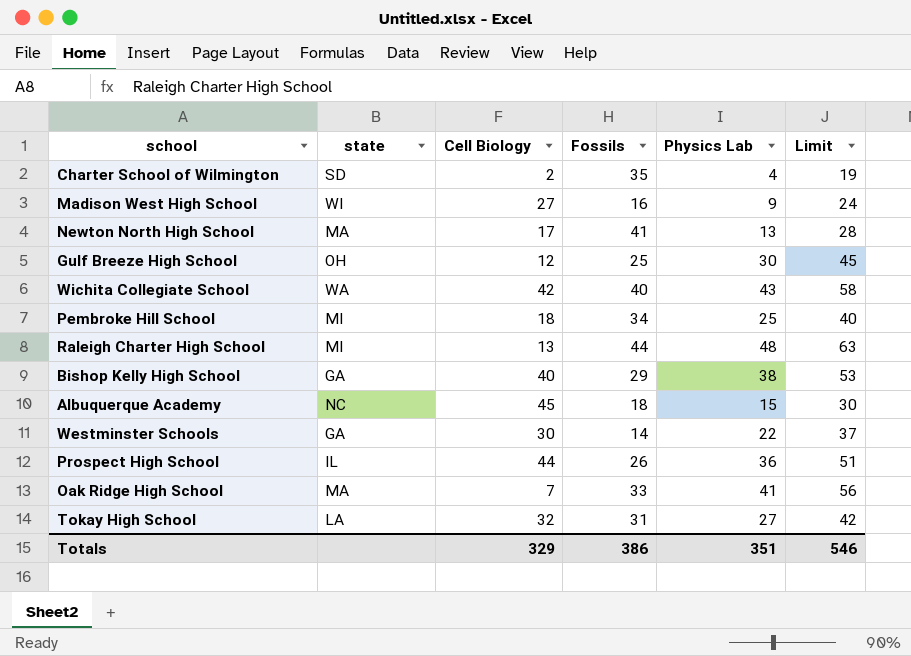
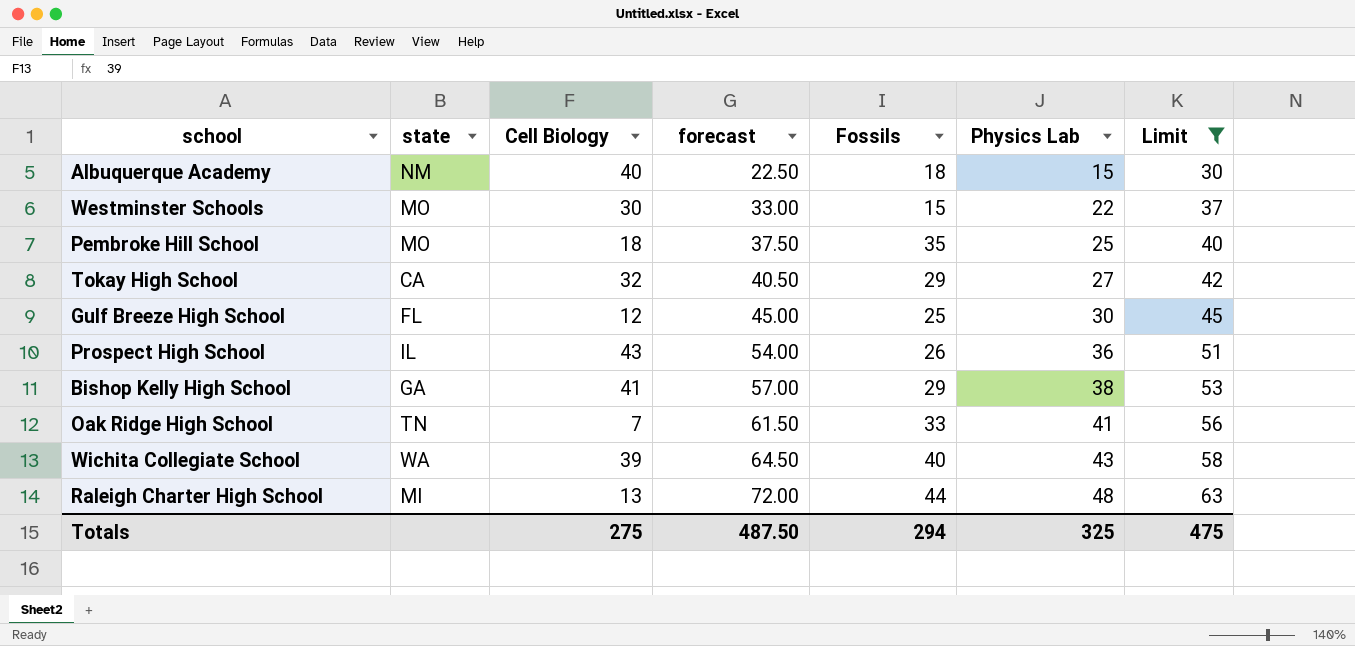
filter: none -> Limit >= 30
row order: none -> forecast ascending
column forecast | formula: none -> [Physics Lab] * 1.5
Albuquerque Academy | state: NC -> NM
Albuquerque Academy | Cell Biology: 45 -> 40
Westminster Schools | state: GA -> MO
Westminster Schools | Fossils: 14 -> 15
Pembroke Hill School | state: MI -> MO
Pembroke Hill School | Fossils: 34 -> 35
Tokay High School | state: LA -> CA
Tokay High School | Fossils: 31 -> 29
Gulf Breeze High School | state: OH -> FL
Prospect High School | Cell Biology: 44 -> 43
Bishop Kelly High School | Cell Biology: 40 -> 41
Oak Ridge High School | state: MA -> TN
Wichita Collegiate School | Cell Biology: 42 -> 39
Totals | Cell Biology: 329 -> 275
Totals | Fossils: 386 -> 294
Totals | Physics Lab: 351 -> 325
Totals | Limit: 546 -> 475

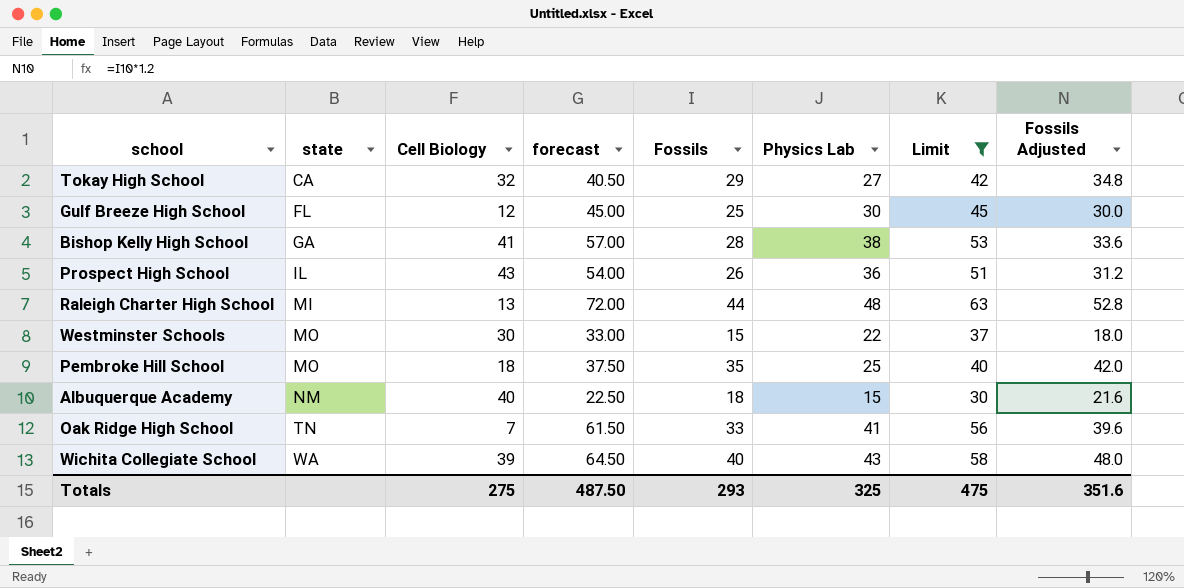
row order: forecast ascending -> state ascending
column Fossils Adjusted | formula: none -> [Fossils] * 1.2
Bishop Kelly High School | Fossils: 29 -> 28
Totals | Fossils: 294 -> 293

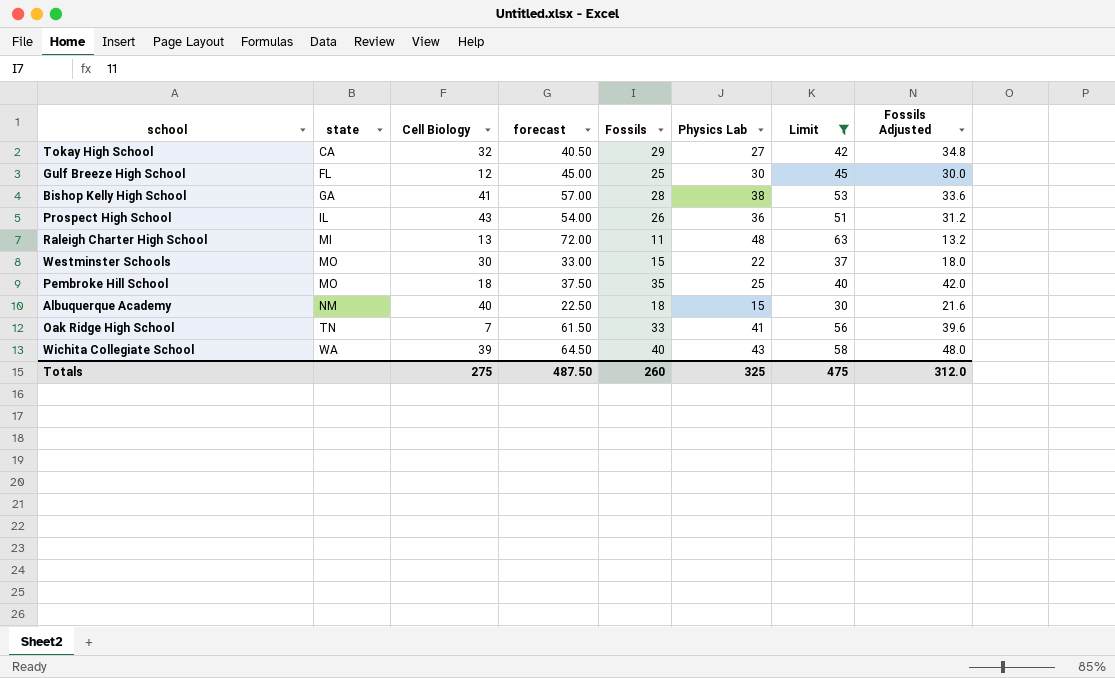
Raleigh Charter High School | Fossils: 44 -> 11
Raleigh Charter High School | Fossils Adjusted: 52.8 -> 13.2
Totals | Fossils: 293 -> 260
Totals | Fossils Adjusted: 351.6 -> 312.0

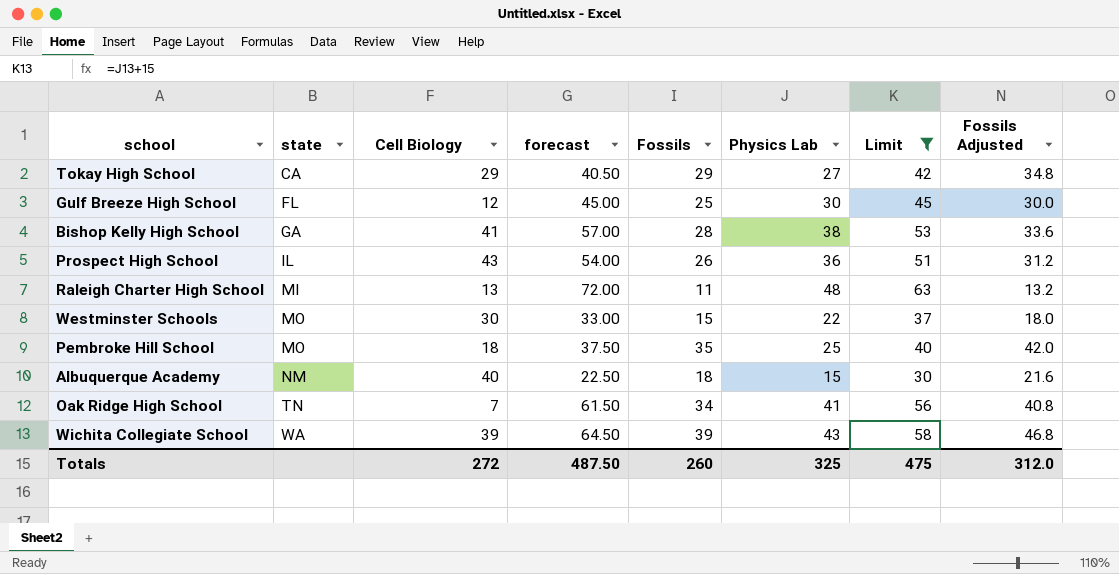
Tokay High School | Cell Biology: 32 -> 29
Oak Ridge High School | Fossils: 33 -> 34
Oak Ridge High School | Fossils Adjusted: 39.6 -> 40.8
Wichita Collegiate School | Fossils: 40 -> 39
Wichita Collegiate School | Fossils Adjusted: 48.0 -> 46.8
Totals | Cell Biology: 275 -> 272

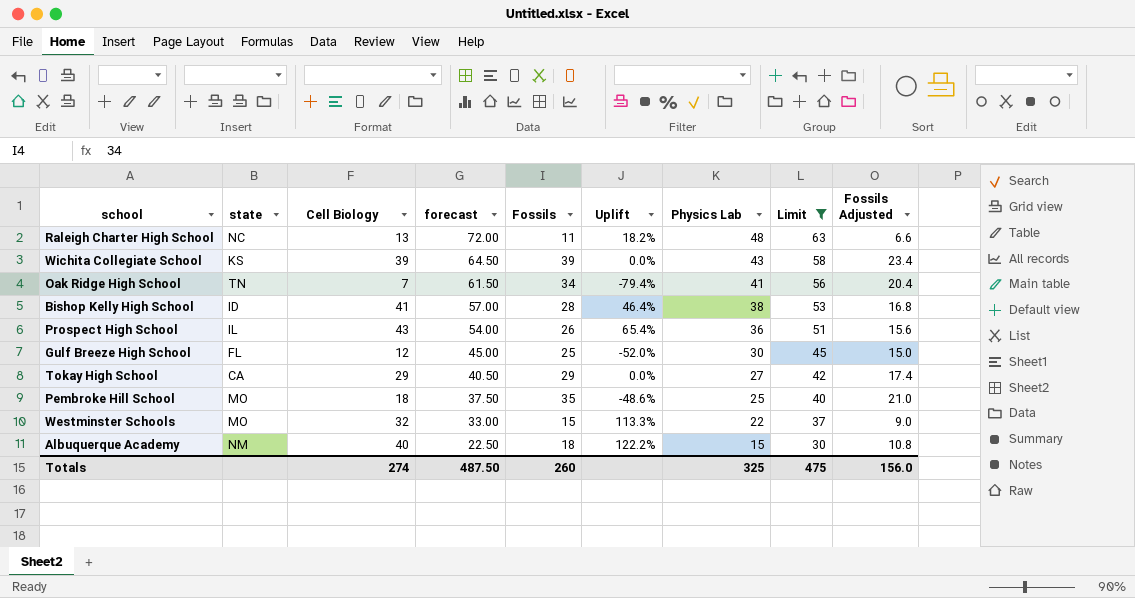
row order: state ascending -> forecast descending
column Uplift | formula: none -> ([Cell Biology] - [Fossils]) / [Fossils]
column Fossils Adjusted | formula: [Fossils] * 1.2 -> [Fossils] * 0.6
Raleigh Charter High School | state: MI -> NC
Wichita Collegiate School | state: WA -> KS
Bishop Kelly High School | state: GA -> ID
Westminster Schools | Cell Biology: 30 -> 32
Totals | Cell Biology: 272 -> 274
Totals | Fossils Adjusted: 312.0 -> 156.0

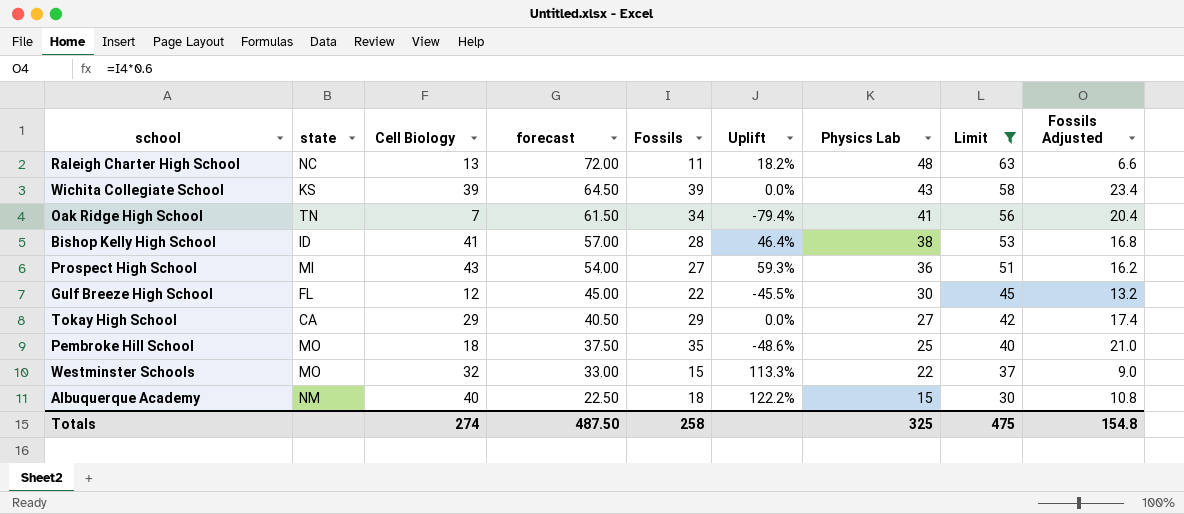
Prospect High School | state: IL -> MI
Prospect High School | Fossils: 26 -> 27
Prospect High School | Uplift: 65.4% -> 59.3%
Prospect High School | Fossils Adjusted: 15.6 -> 16.2
Gulf Breeze High School | Fossils: 25 -> 22
Gulf Breeze High School | Uplift: -52.0% -> -45.5%
Gulf Breeze High School | Fossils Adjusted: 15.0 -> 13.2
Totals | Fossils: 260 -> 258
Totals | Fossils Adjusted: 156.0 -> 154.8

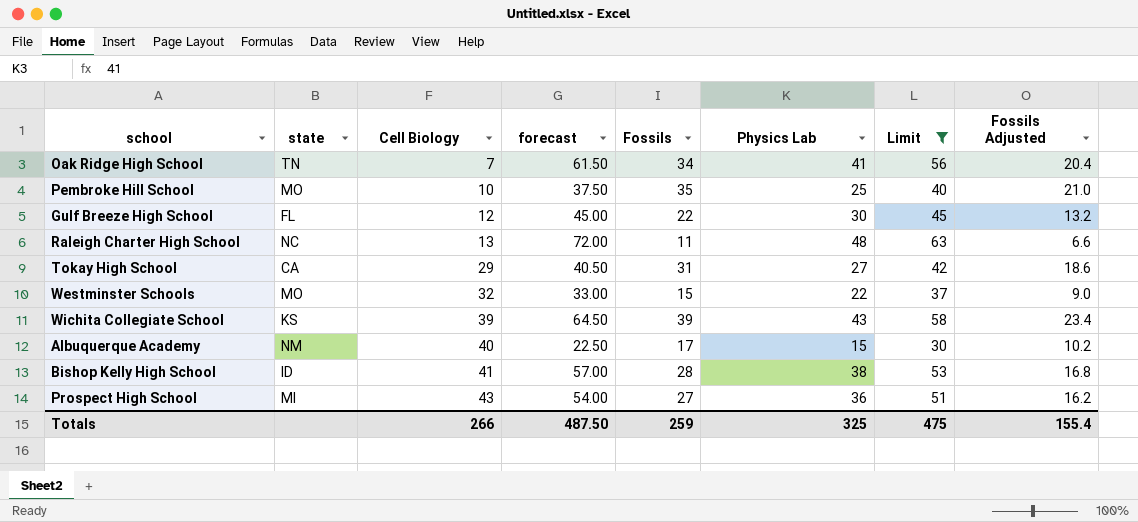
row order: forecast descending -> Cell Biology ascending
column Uplift | formula: ([Cell Biology] - [Fossils]) / [Fossils] -> none
Pembroke Hill School | Cell Biology: 18 -> 10
Tokay High School | Fossils: 29 -> 31
Tokay High School | Fossils Adjusted: 17.4 -> 18.6
Albuquerque Academy | Fossils: 18 -> 17
Albuquerque Academy | Fossils Adjusted: 10.8 -> 10.2
Totals | Cell Biology: 274 -> 266
Totals | Fossils: 258 -> 259
Totals | Fossils Adjusted: 154.8 -> 155.4

